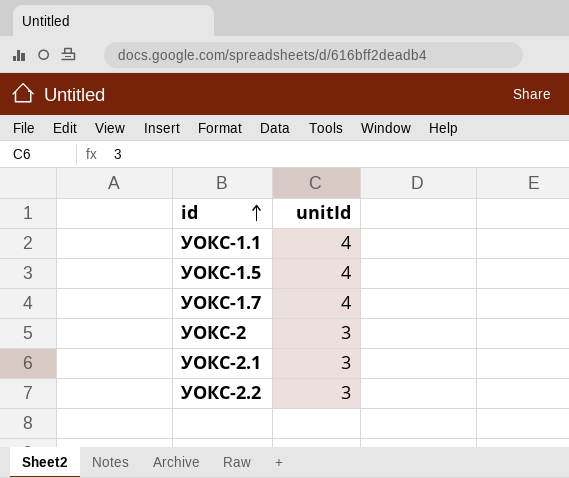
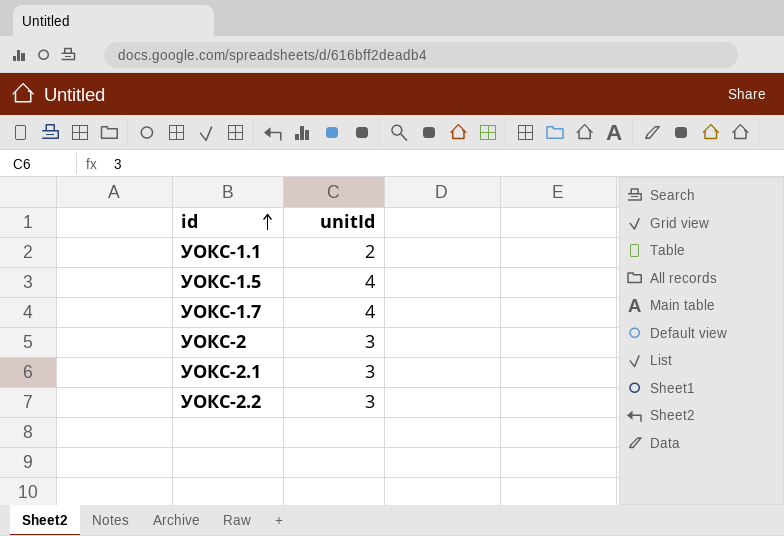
УОКС-1.1 | unitId: 4 -> 2

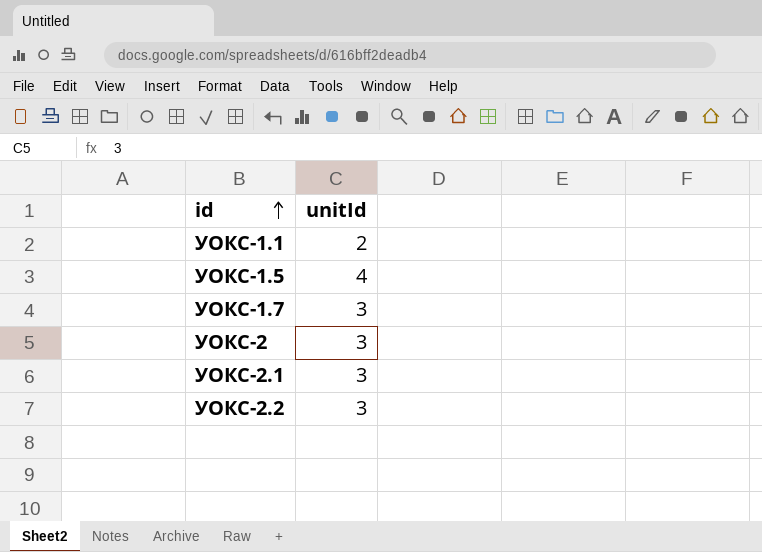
УОКС-1.7 | unitId: 4 -> 3

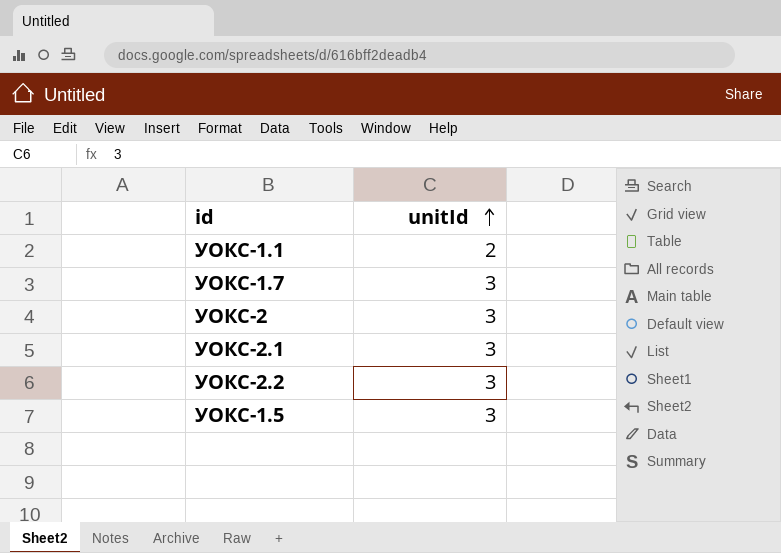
row order: id ascending -> unitId ascending
УОКС-1.5 | unitId: 4 -> 3

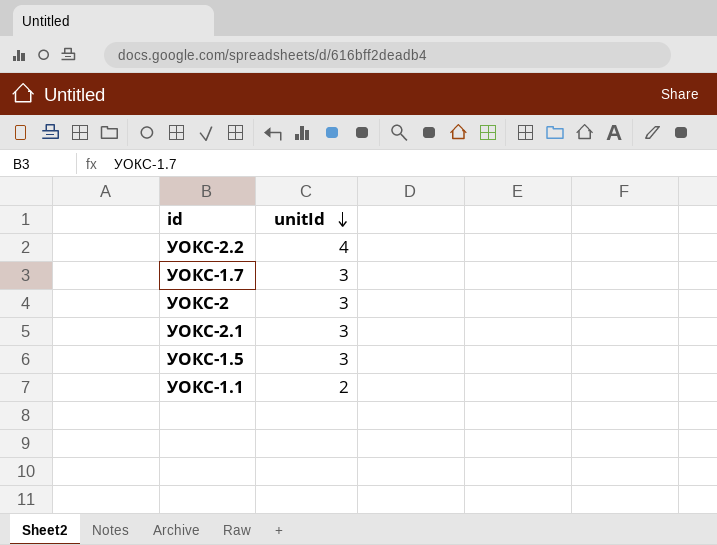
row order: unitId ascending -> unitId descending
УОКС-2.2 | unitId: 3 -> 4

